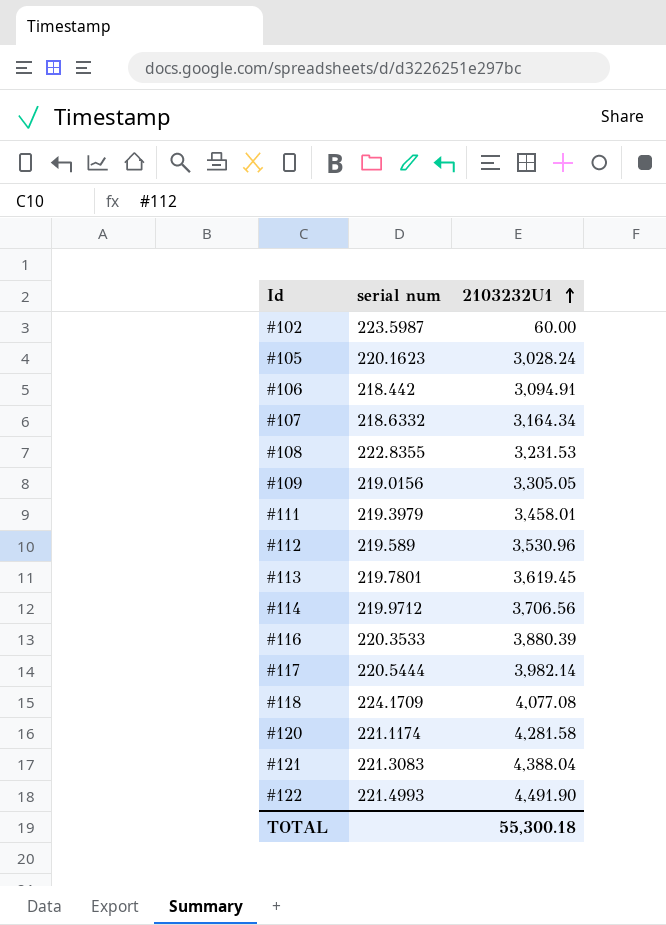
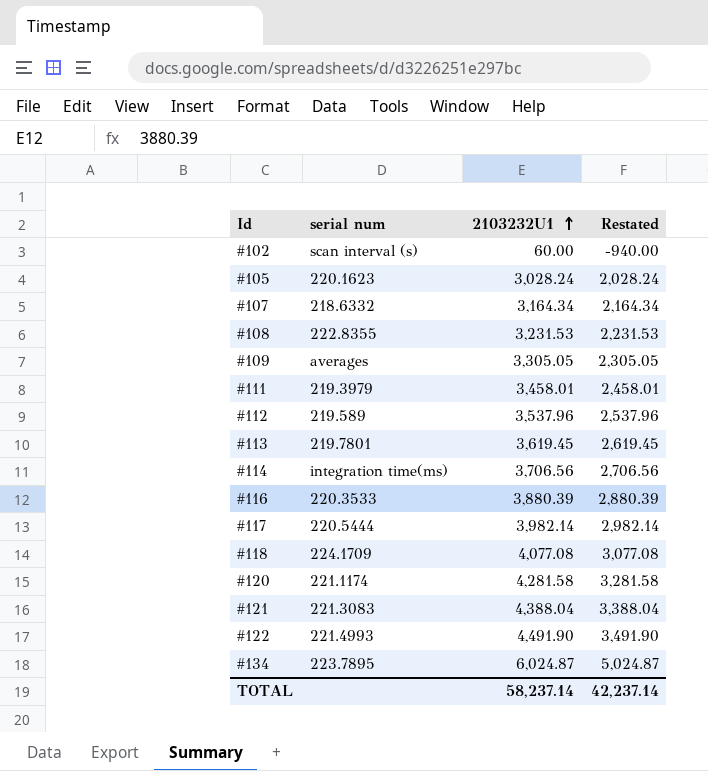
column Restated | formula: none -> [2103232U1] - 1000
row #106: 218.442 | 3,094.91 -> none
#102 | serial num: 223.5987 -> scan interval (s)
#109 | serial num: 219.0156 -> averages
#112 | 2103232U1: 3,530.96 -> 3,537.96
#114 | serial num: 219.9712 -> integration time(ms)
row #134: none -> 223.7895 | 6,024.87 | 5,024.87
TOTAL | 2103232U1: 55,300.18 -> 58,237.14

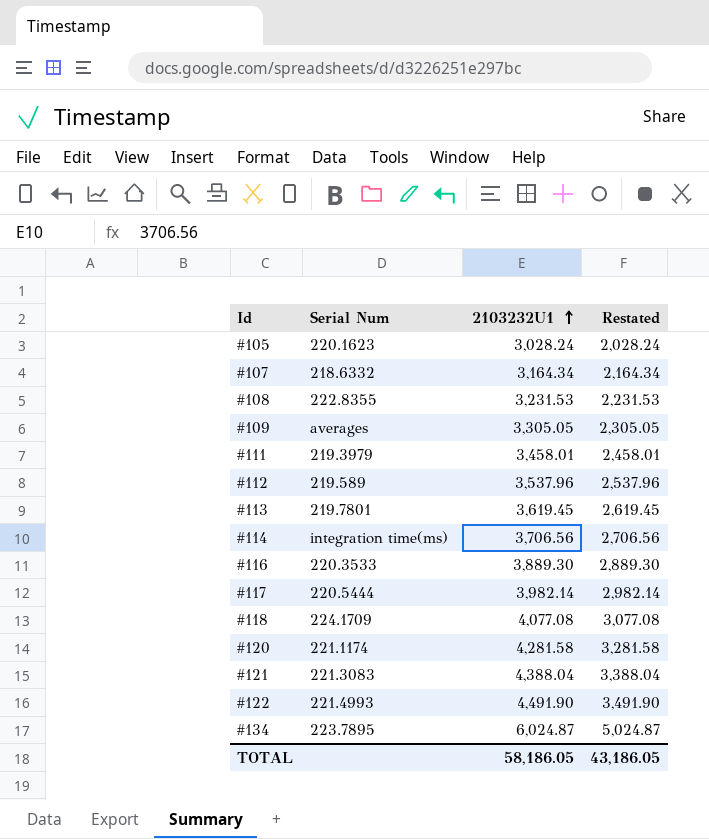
column name: serial num -> Serial Num
row #102: scan interval (s) | 60.00 | -940.00 -> none
#116 | 2103232U1: 3,880.39 -> 3,889.30
#116 | Restated: 2,880.39 -> 2,889.30
TOTAL | 2103232U1: 58,237.14 -> 58,186.05
TOTAL | Restated: 42,237.14 -> 43,186.05

